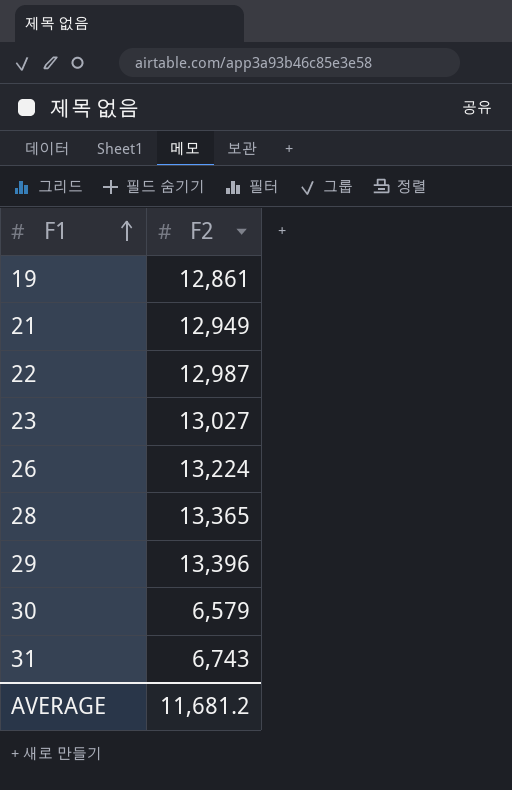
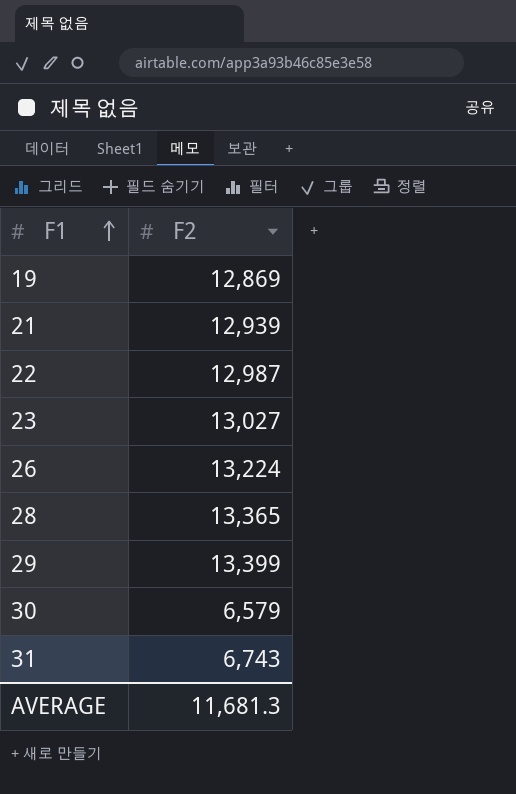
19 | F2: 12,861 -> 12,869
21 | F2: 12,949 -> 12,939
29 | F2: 13,396 -> 13,399
AVERAGE | F2: 11,681.2 -> 11,681.3

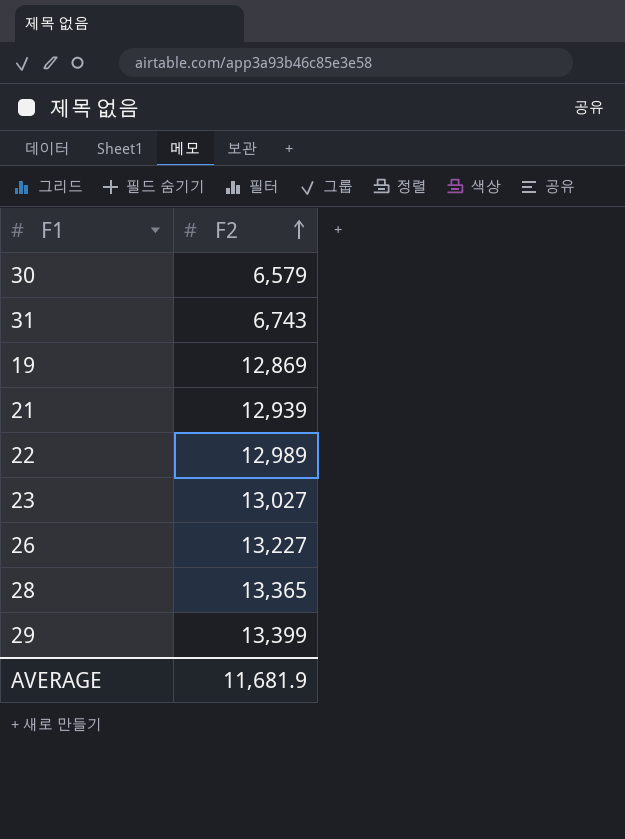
row order: F1 ascending -> F2 ascending
22 | F2: 12,987 -> 12,989
26 | F2: 13,224 -> 13,227
AVERAGE | F2: 11,681.3 -> 11,681.9

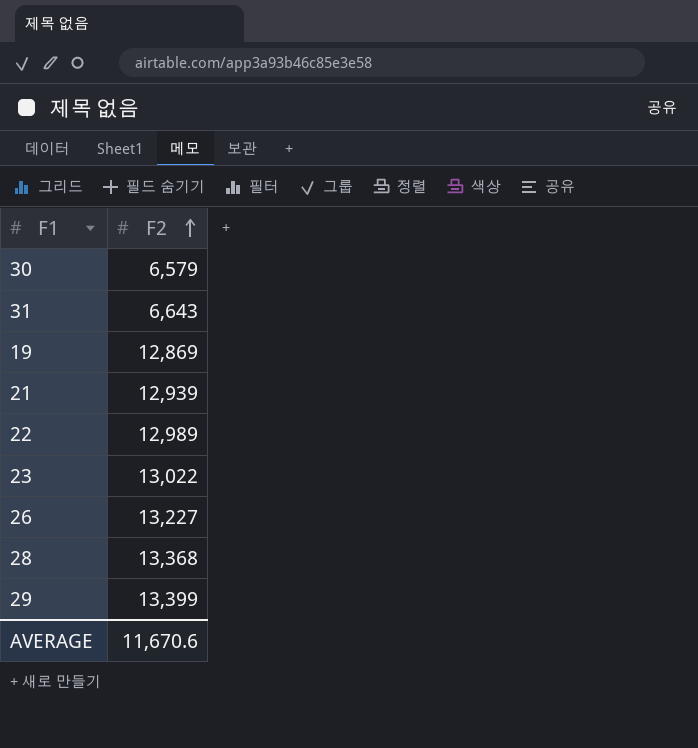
31 | F2: 6,743 -> 6,643
23 | F2: 13,027 -> 13,022
28 | F2: 13,365 -> 13,368
AVERAGE | F2: 11,681.9 -> 11,670.6

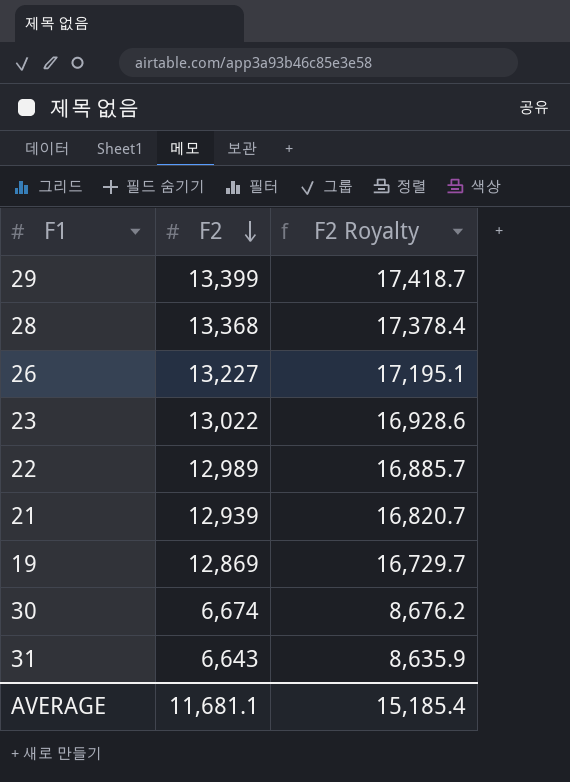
row order: F2 ascending -> F2 descending
column F2 Royalty | formula: none -> [F2] * 1.3
30 | F2: 6,579 -> 6,674
AVERAGE | F2: 11,670.6 -> 11,681.1

